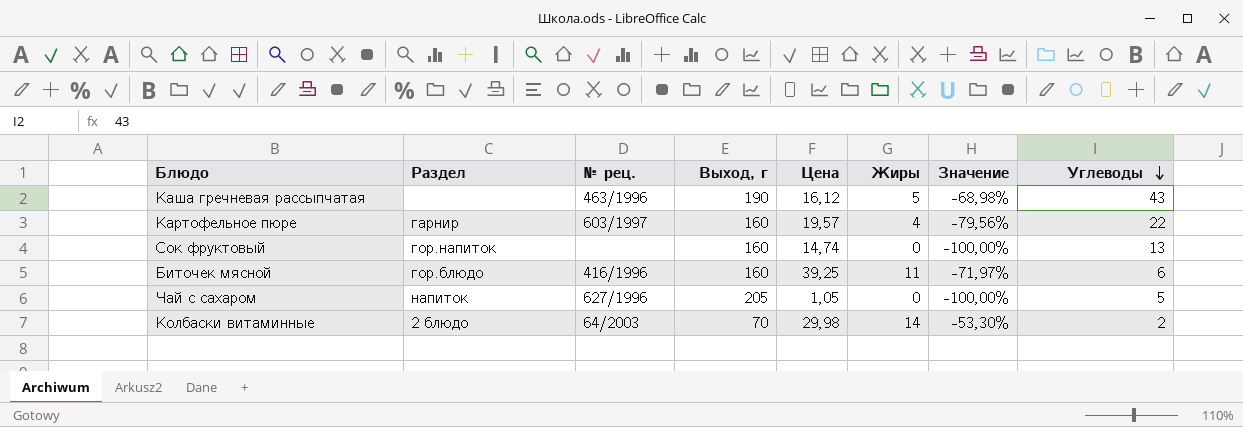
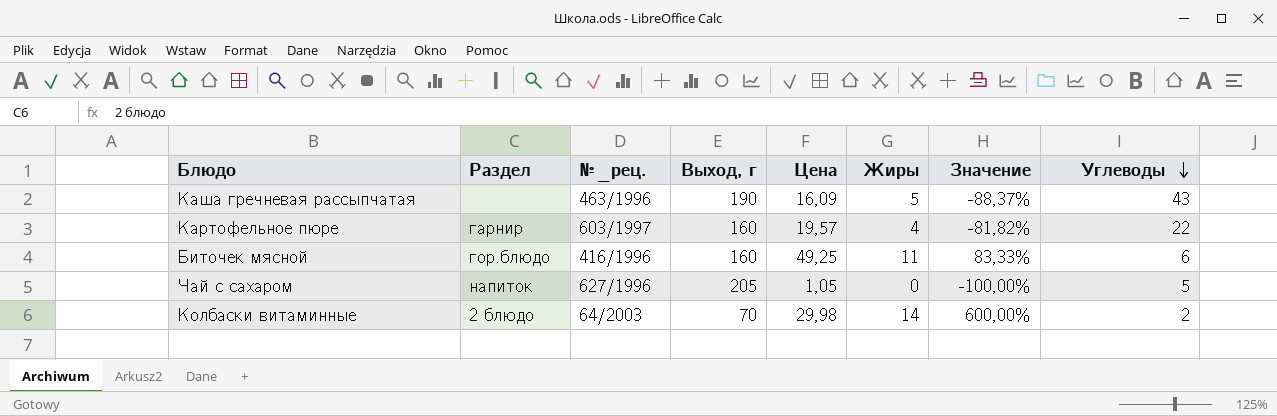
column name: № рец. -> №_рец.
column Значение | formula: ([Жиры] - [Цена]) / [Цена] -> ([Жиры] - [Углеводы]) / [Углеводы]
row Сок фруктовый: гор.напиток | none | 160 | 14,74 | 0 | -100,00% | 13 -> none
Каша гречневая рассыпчатая | Цена: 16,12 -> 16,09
Биточек мясной | Цена: 39,25 -> 49,25

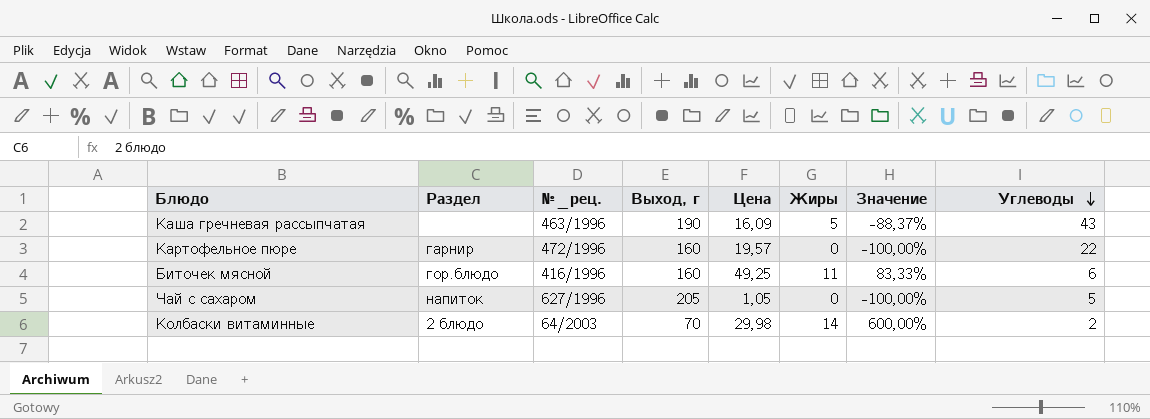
Картофельное пюре | №_рец.: 603/1997 -> 472/1996
Картофельное пюре | Жиры: 4 -> 0
Картофельное пюре | Значение: -81,82% -> -100,00%

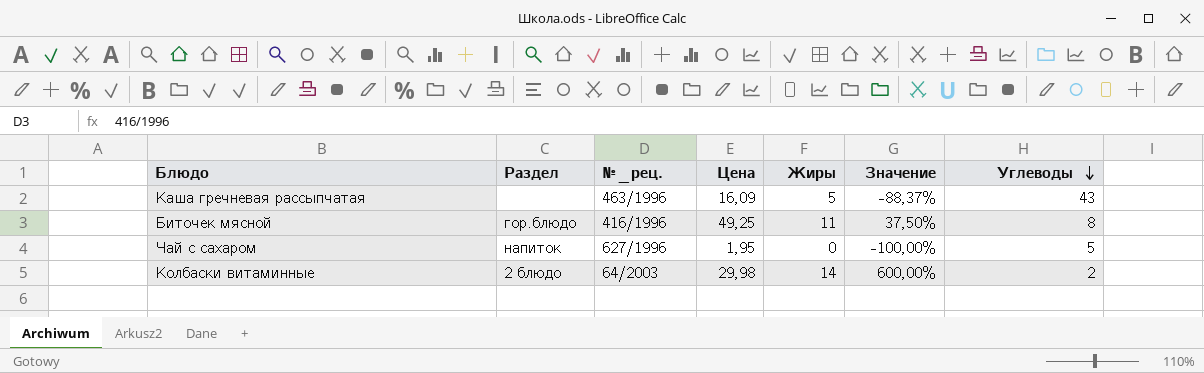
column Выход, г | position: 4 -> none
row Картофельное пюре: гарнир | 472/1996 | 160 | 19,57 | 0 | -100,00% | 22 -> none
Биточек мясной | Значение: 83,33% -> 37,50%
Биточек мясной | Углеводы: 6 -> 8
Чай с сахаром | Цена: 1,05 -> 1,95

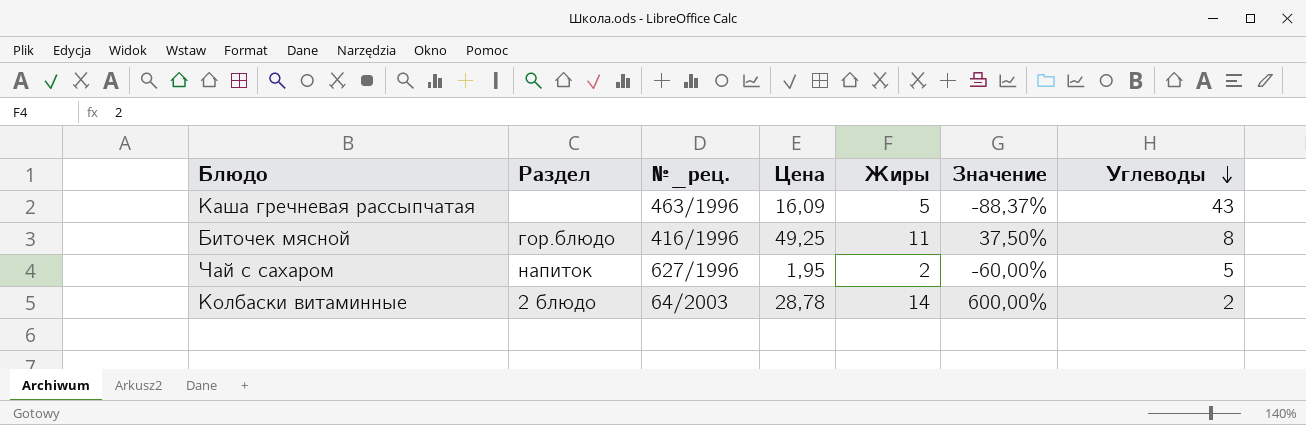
Чай с сахаром | Жиры: 0 -> 2
Чай с сахаром | Значение: -100,00% -> -60,00%
Колбаски витаминные | Цена: 29,98 -> 28,78

